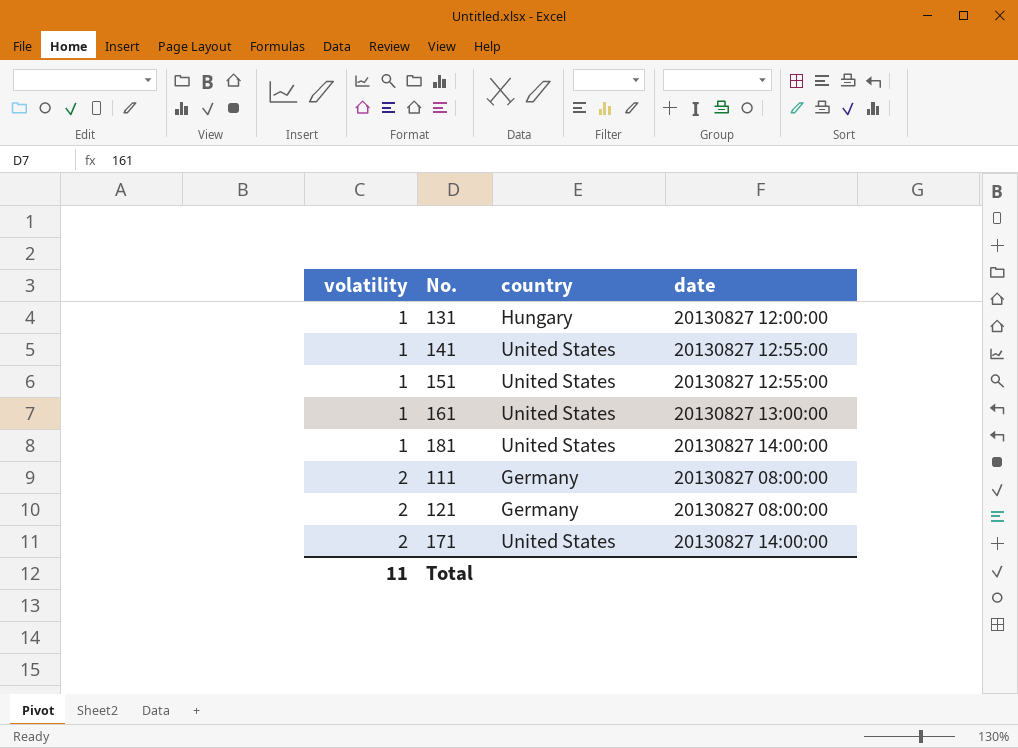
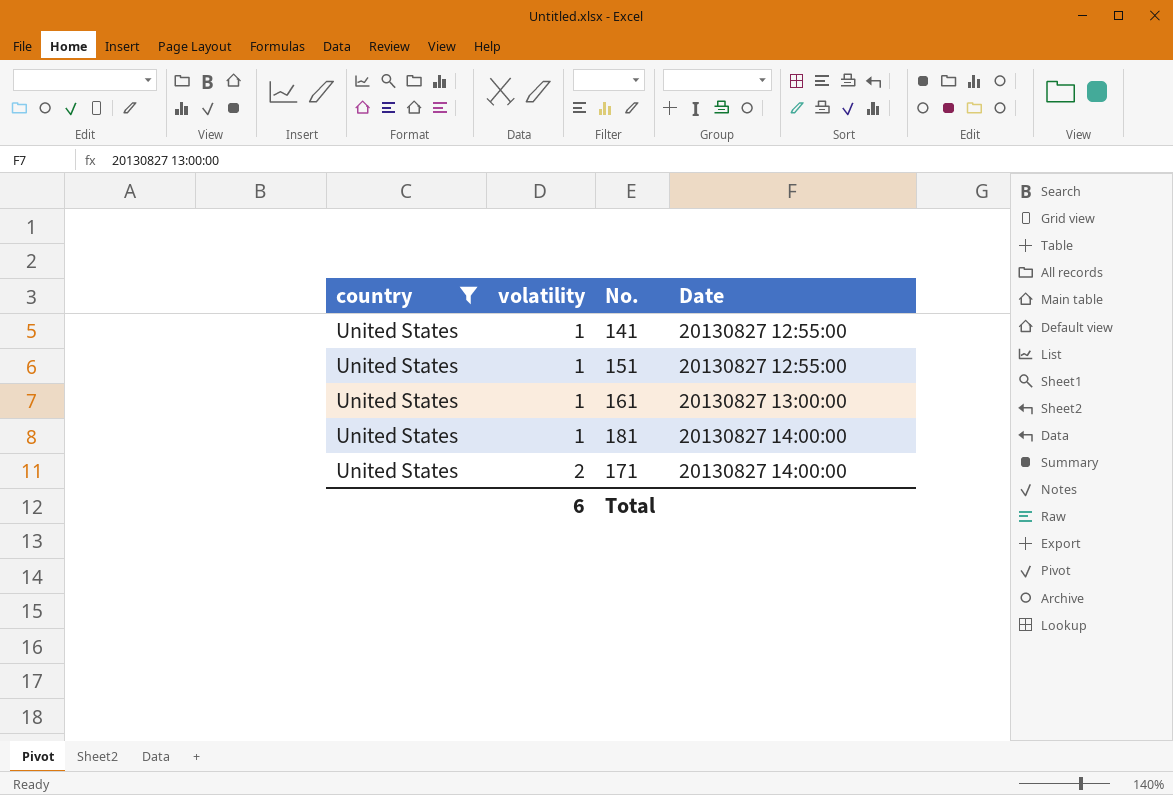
filter: none -> country = United States
column country | position: 3 -> 1
column name: date -> Date
Total | volatility: 11 -> 6

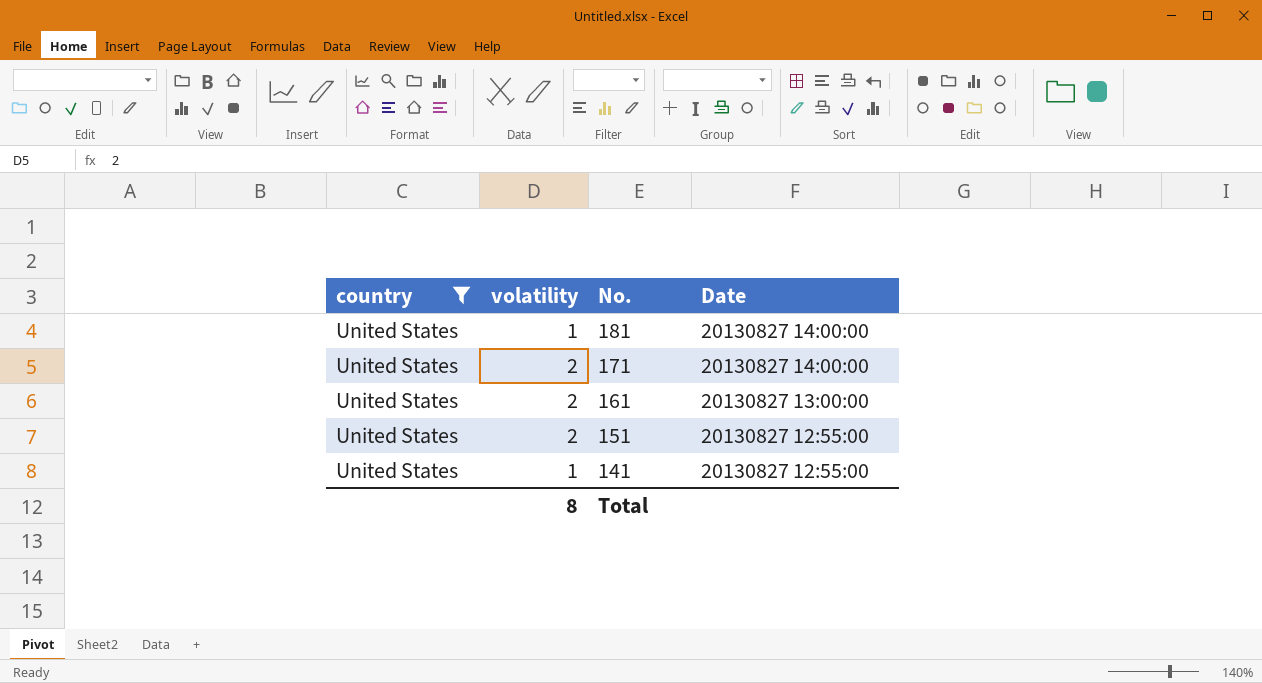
row order: volatility ascending -> No. descending
161 | volatility: 1 -> 2
151 | volatility: 1 -> 2
Total | volatility: 6 -> 8

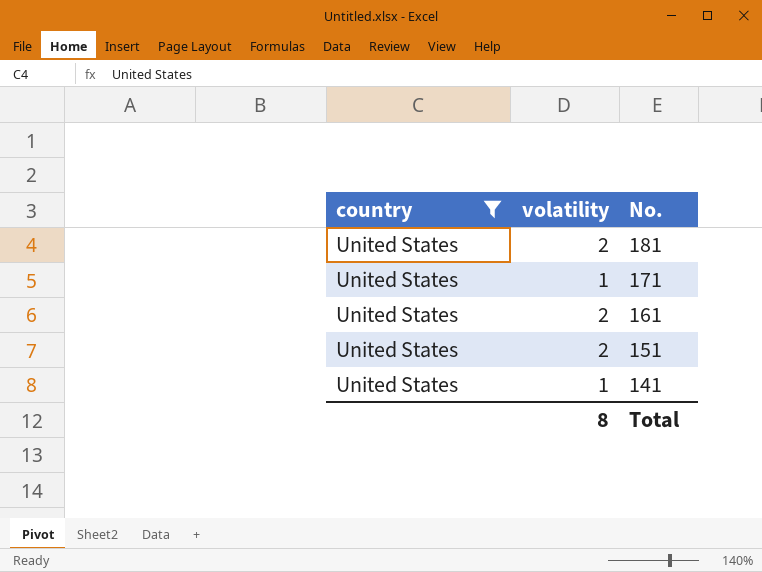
column Date | position: 4 -> none
181 | volatility: 1 -> 2
171 | volatility: 2 -> 1

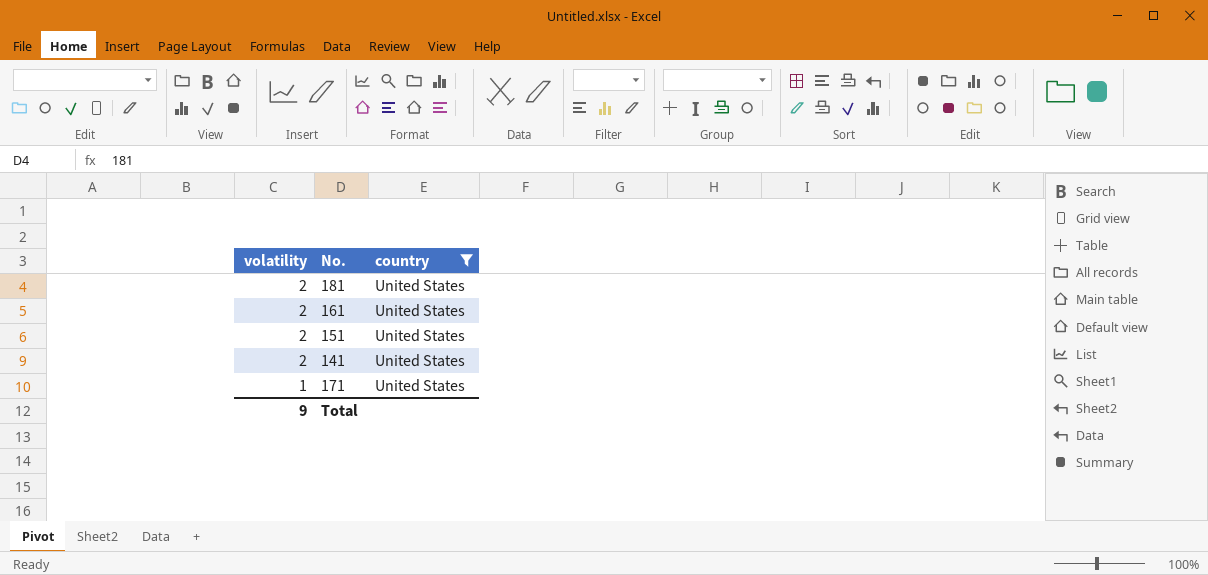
row order: No. descending -> volatility descending
column country | position: 1 -> 3
141 | volatility: 1 -> 2
Total | volatility: 8 -> 9

